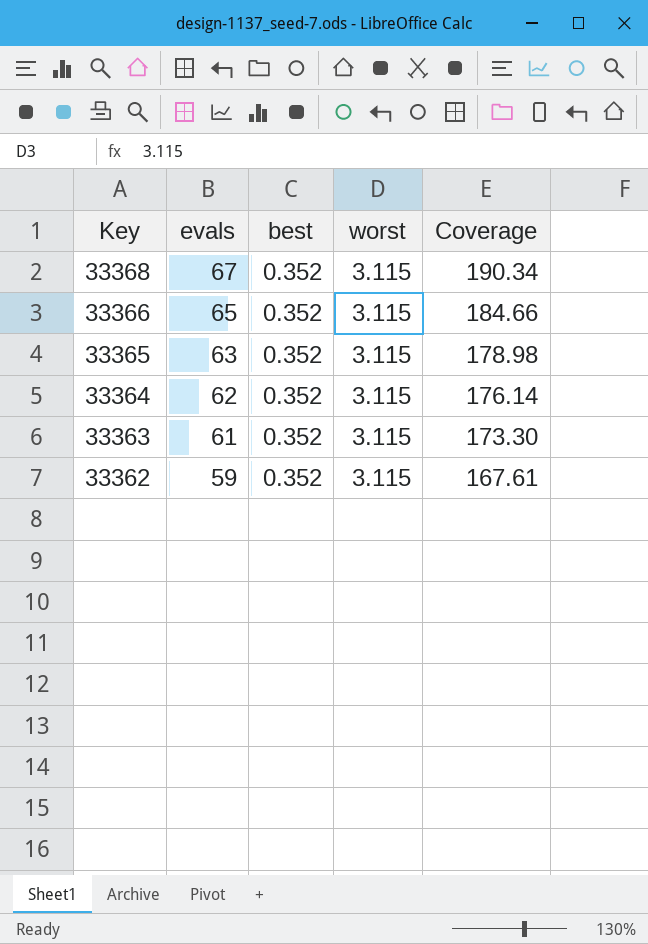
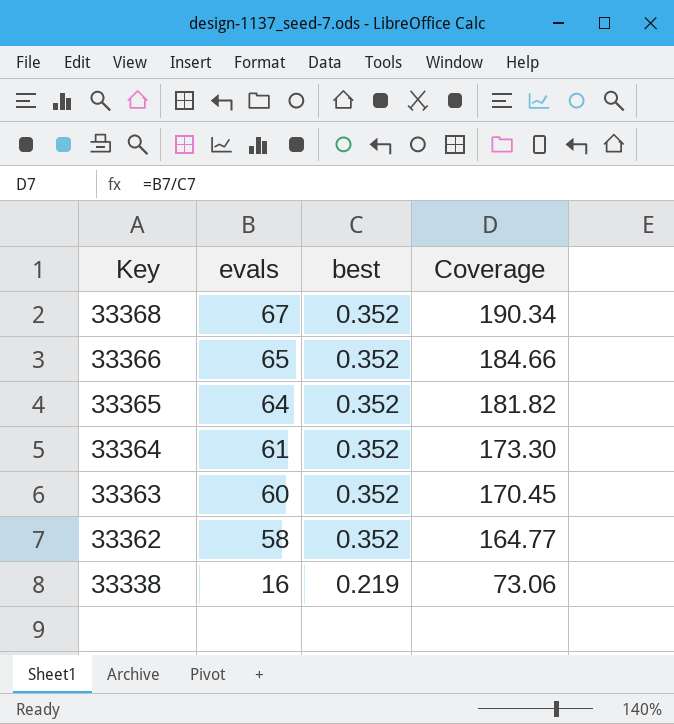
column worst | position: 4 -> none
33365 | evals: 63 -> 64
33365 | Coverage: 178.98 -> 181.82
33364 | evals: 62 -> 61
33364 | Coverage: 176.14 -> 173.30
33363 | evals: 61 -> 60
33363 | Coverage: 173.30 -> 170.45
33362 | evals: 59 -> 58
33362 | Coverage: 167.61 -> 164.77
row 33338: none -> 16 | 0.219 | 73.06

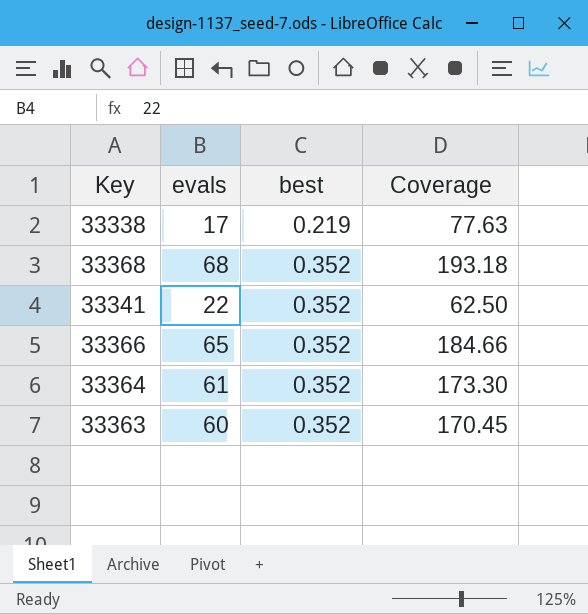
row order: Key descending -> best ascending
row 33365: 64 | 0.352 | 181.82 -> none
row 33362: 58 | 0.352 | 164.77 -> none
33338 | evals: 16 -> 17
33338 | Coverage: 73.06 -> 77.63
33368 | evals: 67 -> 68
33368 | Coverage: 190.34 -> 193.18
row 33341: none -> 22 | 0.352 | 62.50

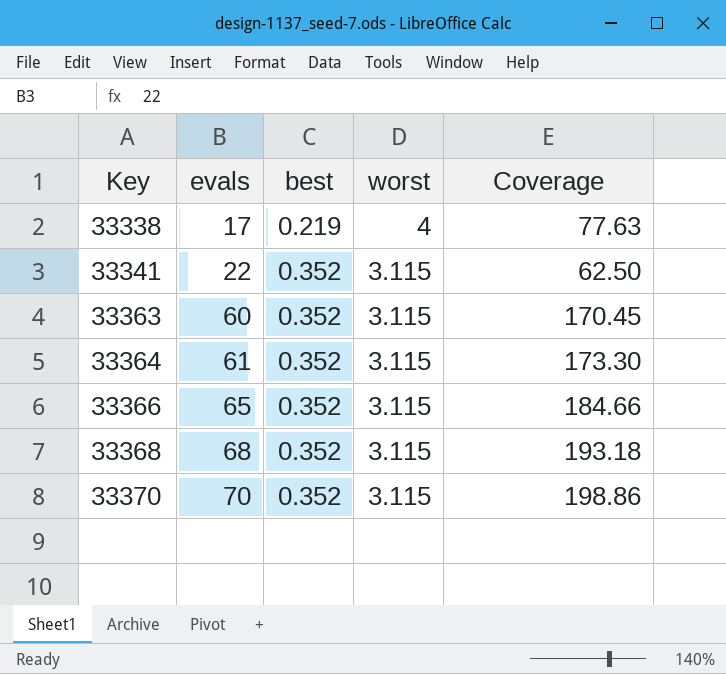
row order: best ascending -> Key ascending
column worst | position: none -> 4
row 33370: none -> 70 | 0.352 | 3.115 | 198.86

